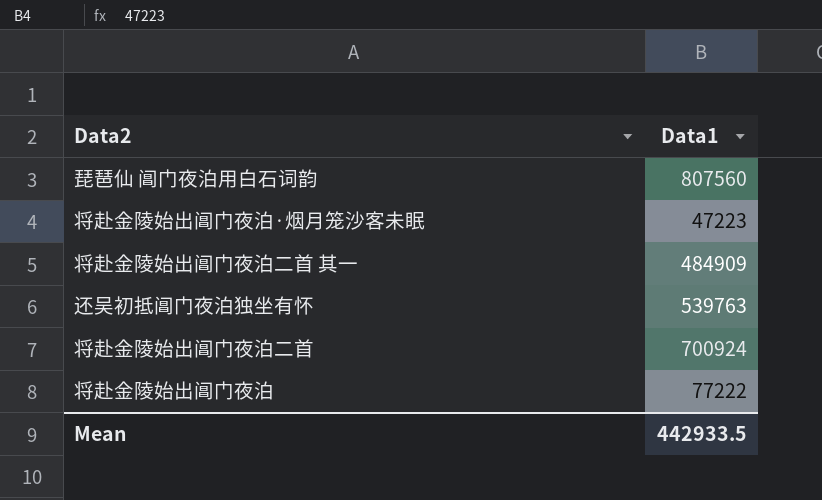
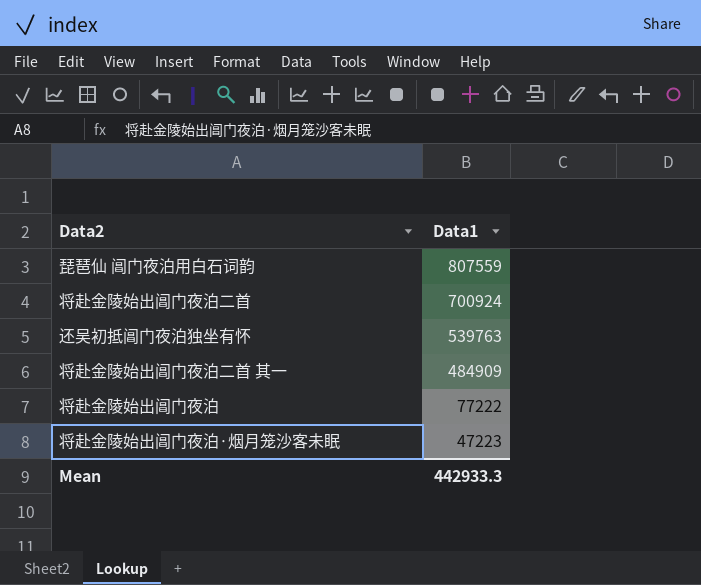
row order: none -> Data1 descending
琵琶仙 阊门夜泊用白石词韵 | Data1: 807560 -> 807559
Mean | Data1: 442933.5 -> 442933.3

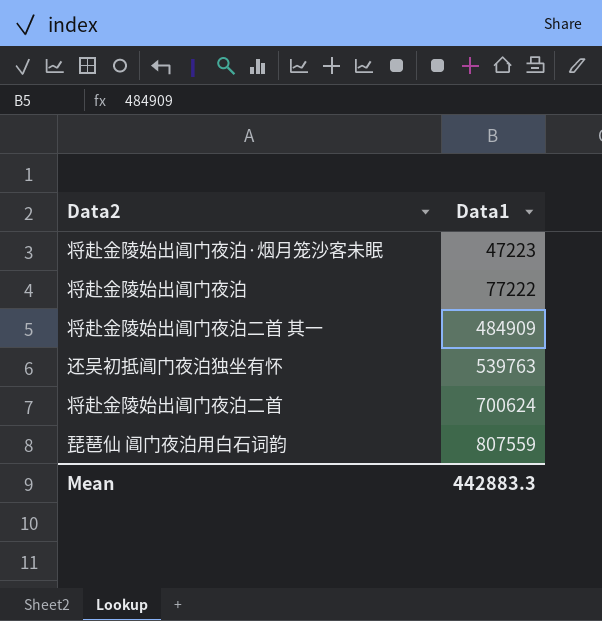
row order: Data1 descending -> Data1 ascending
将赴金陵始出阊门夜泊二首 | Data1: 700924 -> 700624
Mean | Data1: 442933.3 -> 442883.3

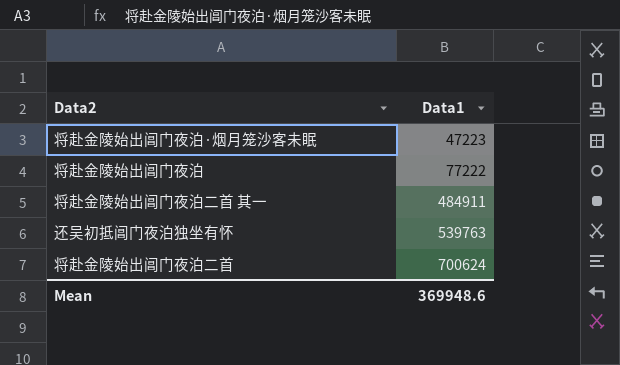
row 琵琶仙 阊门夜泊用白石词韵: 807559 -> none
将赴金陵始出阊门夜泊二首 其一 | Data1: 484909 -> 484911
Mean | Data1: 442883.3 -> 369948.6

